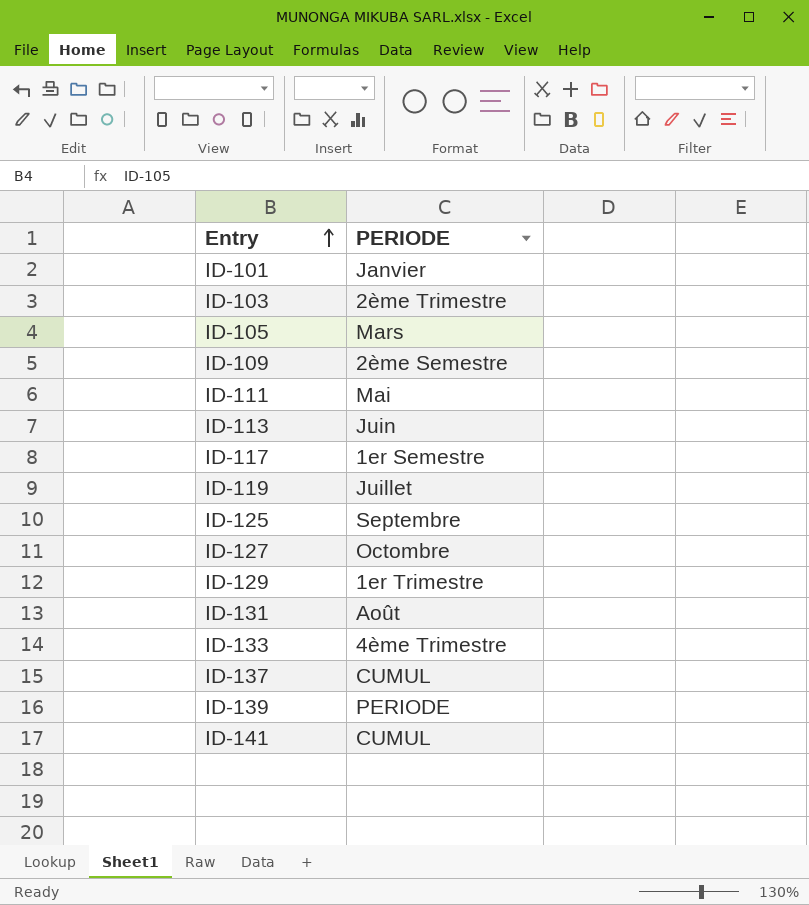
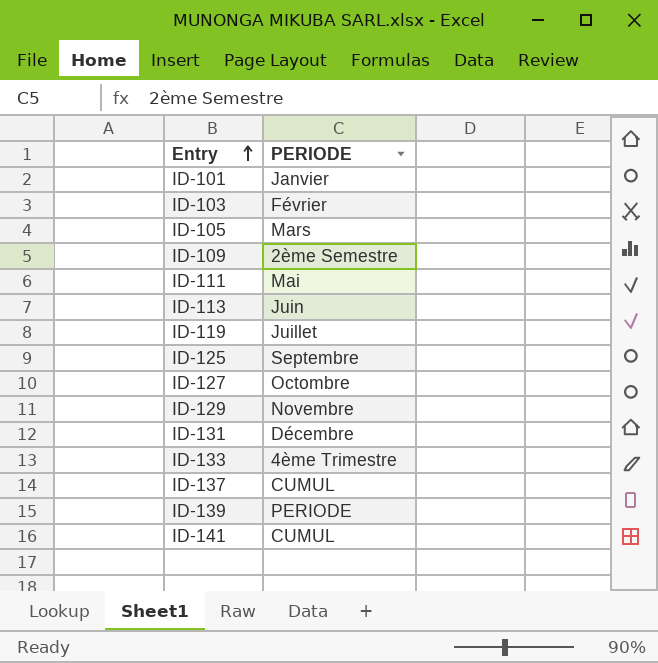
row ID-117: 1er Semestre -> none
ID-103 | PERIODE: 2ème Trimestre -> Février
ID-129 | PERIODE: 1er Trimestre -> Novembre
ID-131 | PERIODE: Août -> Décembre

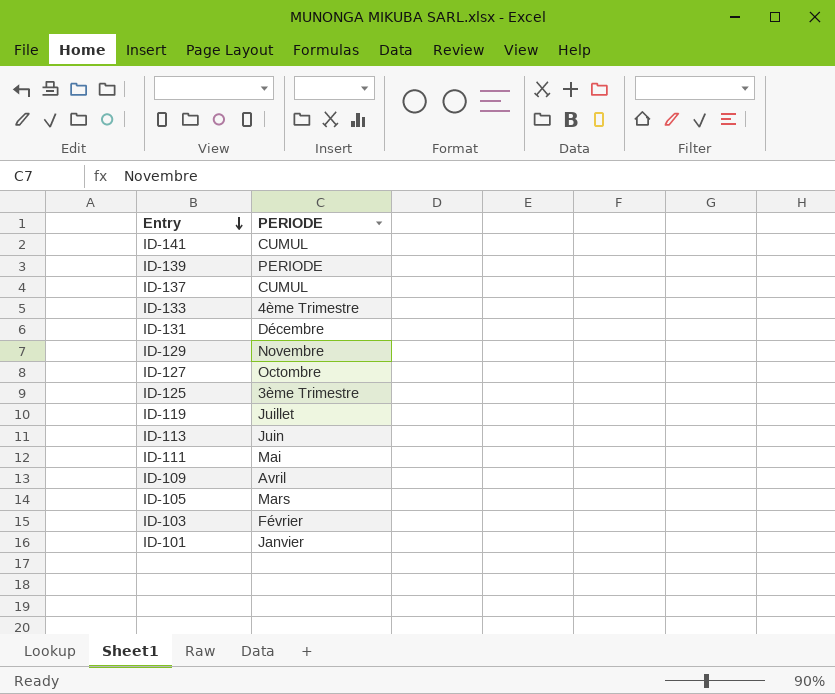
row order: Entry ascending -> Entry descending
ID-125 | PERIODE: Septembre -> 3ème Trimestre
ID-109 | PERIODE: 2ème Semestre -> Avril

